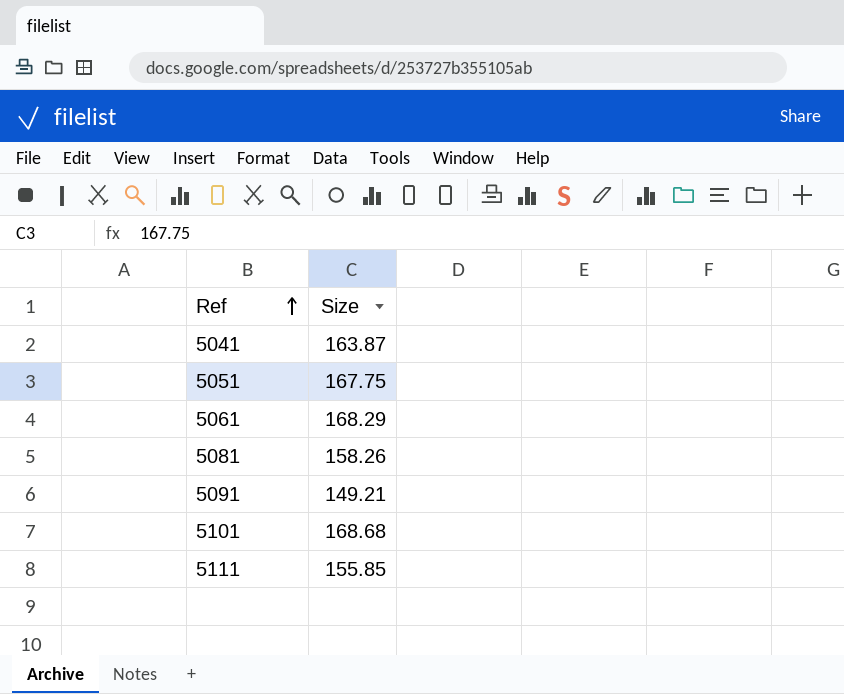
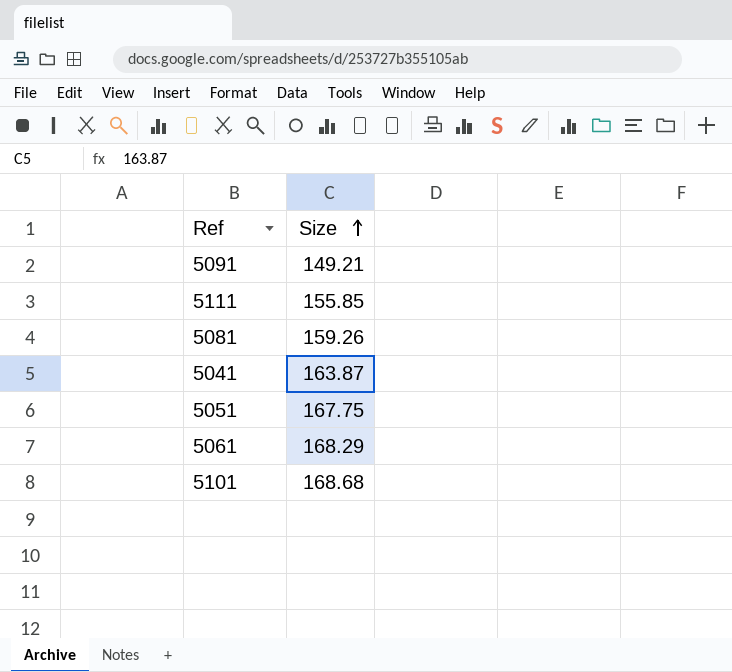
row order: Ref ascending -> Size ascending
5081 | Size: 158.26 -> 159.26

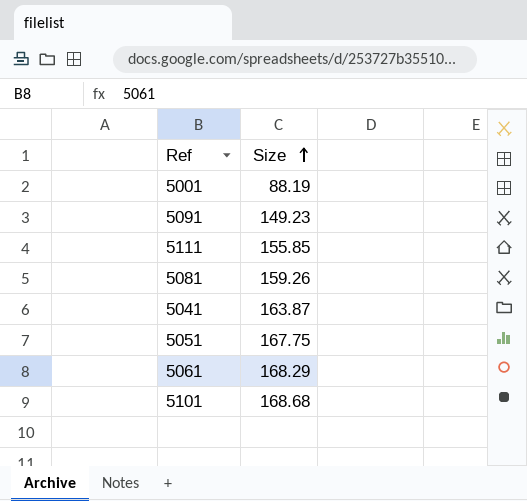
row 5001: none -> 88.19
5091 | Size: 149.21 -> 149.23

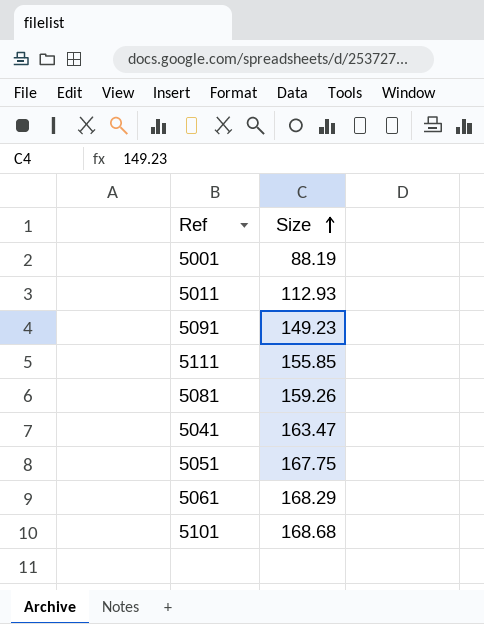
row 5011: none -> 112.93
5041 | Size: 163.87 -> 163.47

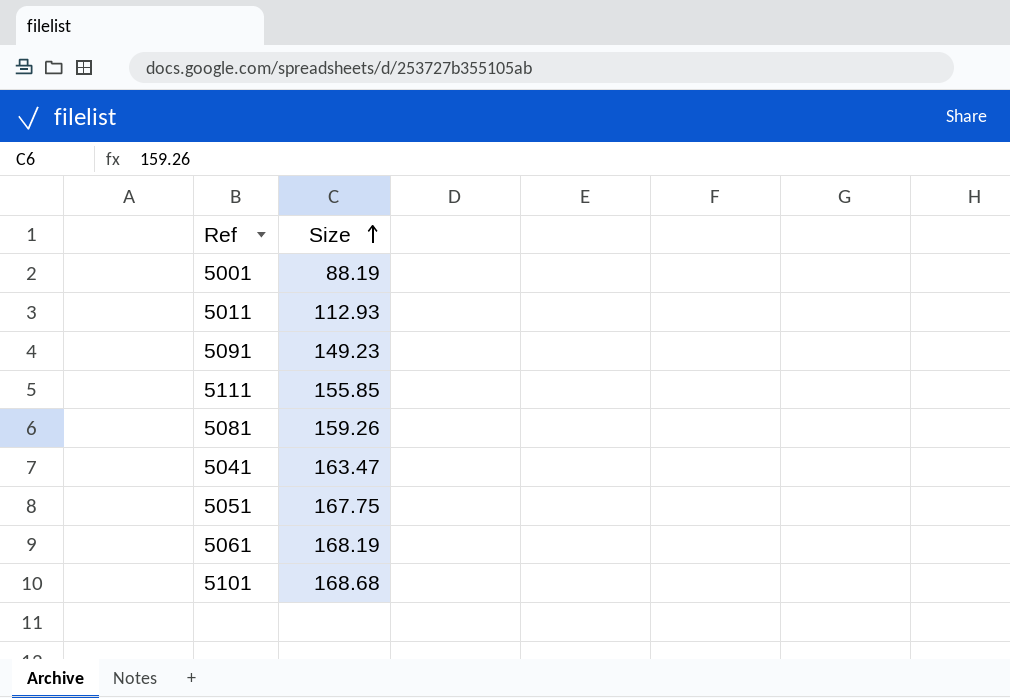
5061 | Size: 168.29 -> 168.19

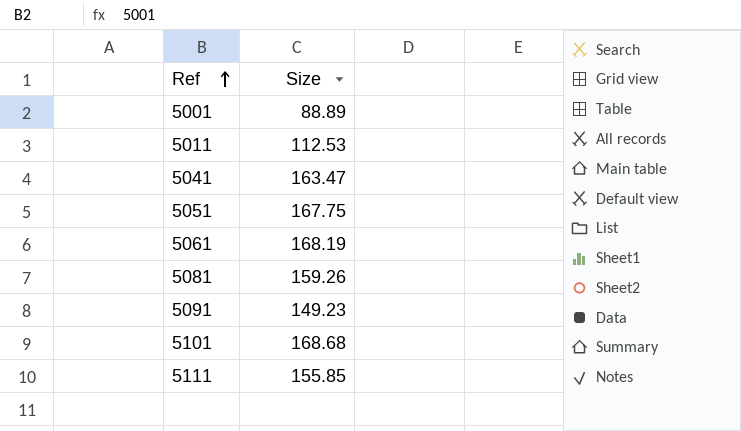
row order: Size ascending -> Ref ascending
5001 | Size: 88.19 -> 88.89
5011 | Size: 112.93 -> 112.53

